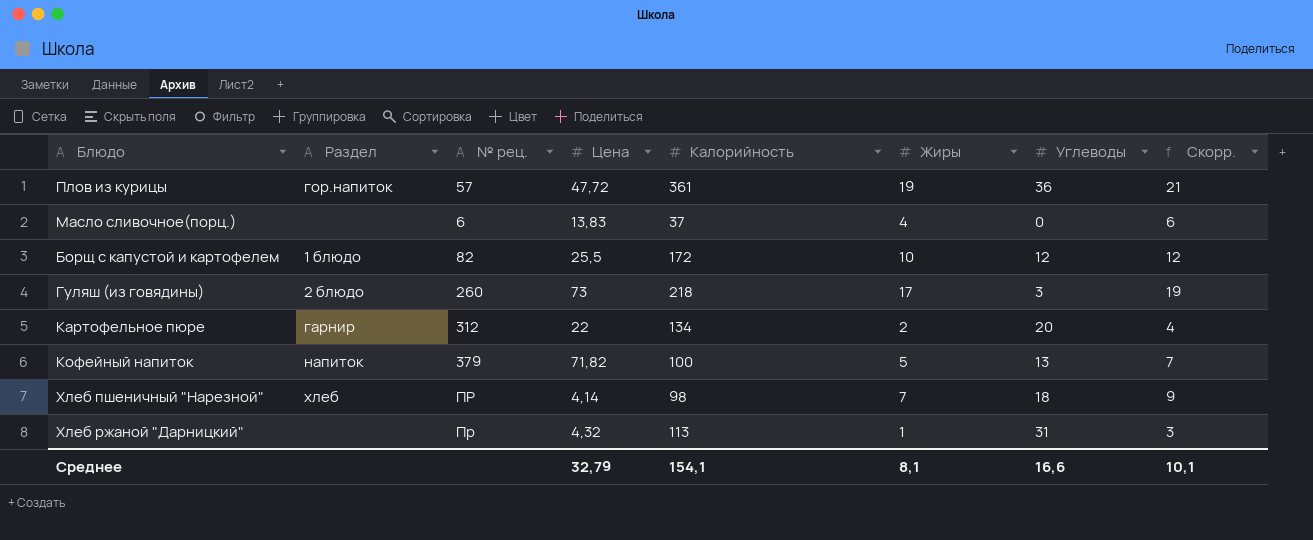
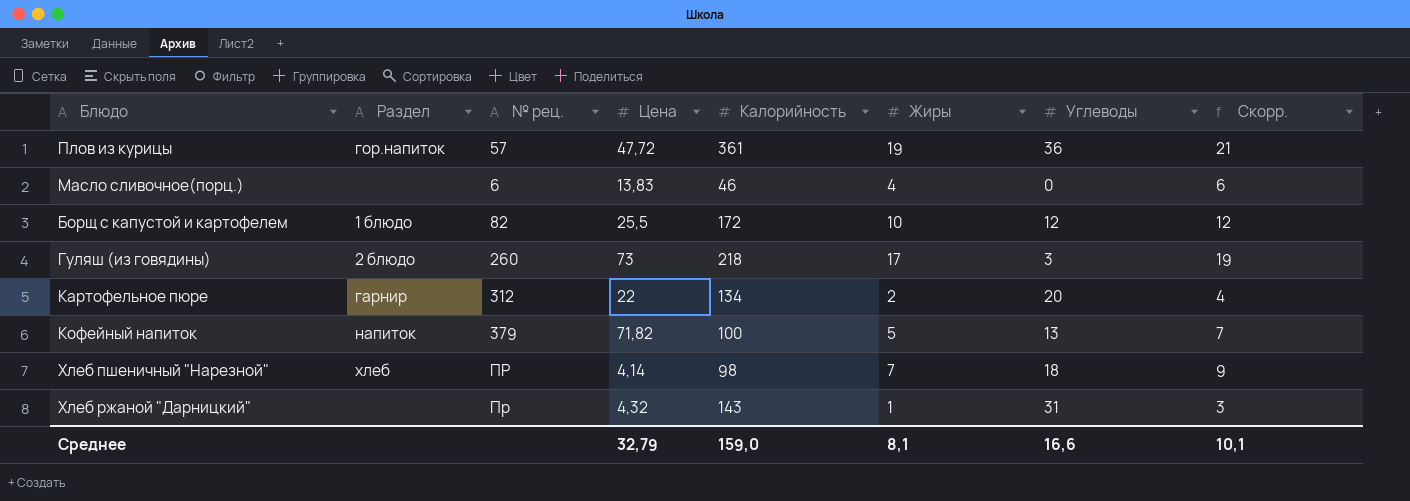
Масло сливочное(порц.) | Калорийность: 37 -> 46
Хлеб ржаной "Дарницкий" | Калорийность: 113 -> 143
Среднее | Калорийность: 154,1 -> 159,0

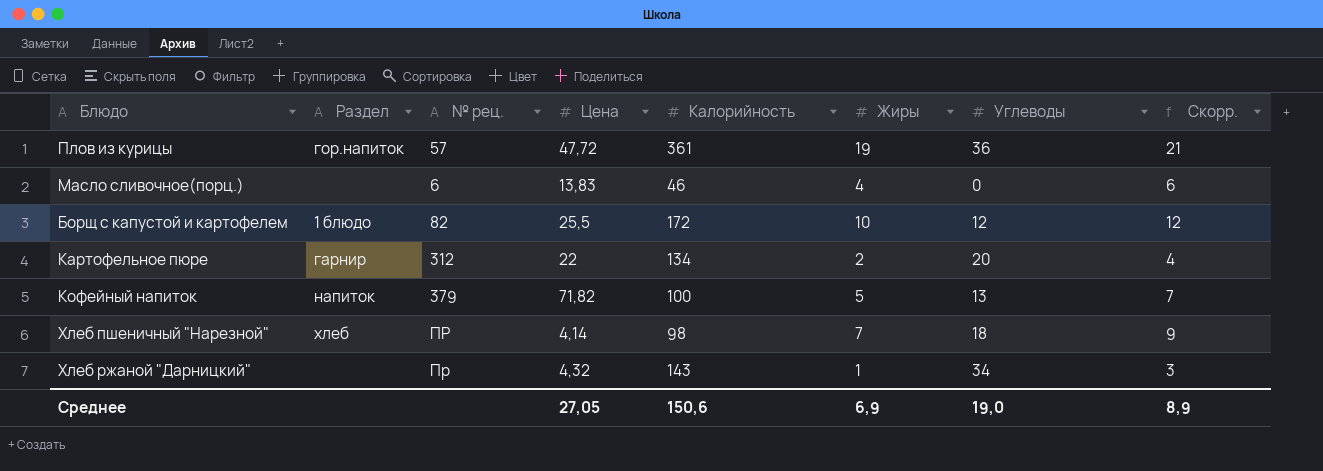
row Гуляш (из говядины): 2 блюдо | 260 | 73 | 218 | 17 | 3 | 19 -> none
Хлеб ржаной "Дарницкий" | Углеводы: 31 -> 34
Среднее | Цена: 32,79 -> 27,05
Среднее | Калорийность: 159,0 -> 150,6
Среднее | Жиры: 8,1 -> 6,9
Среднее | Углеводы: 16,6 -> 19,0
Среднее | Скорр.: 10,1 -> 8,9

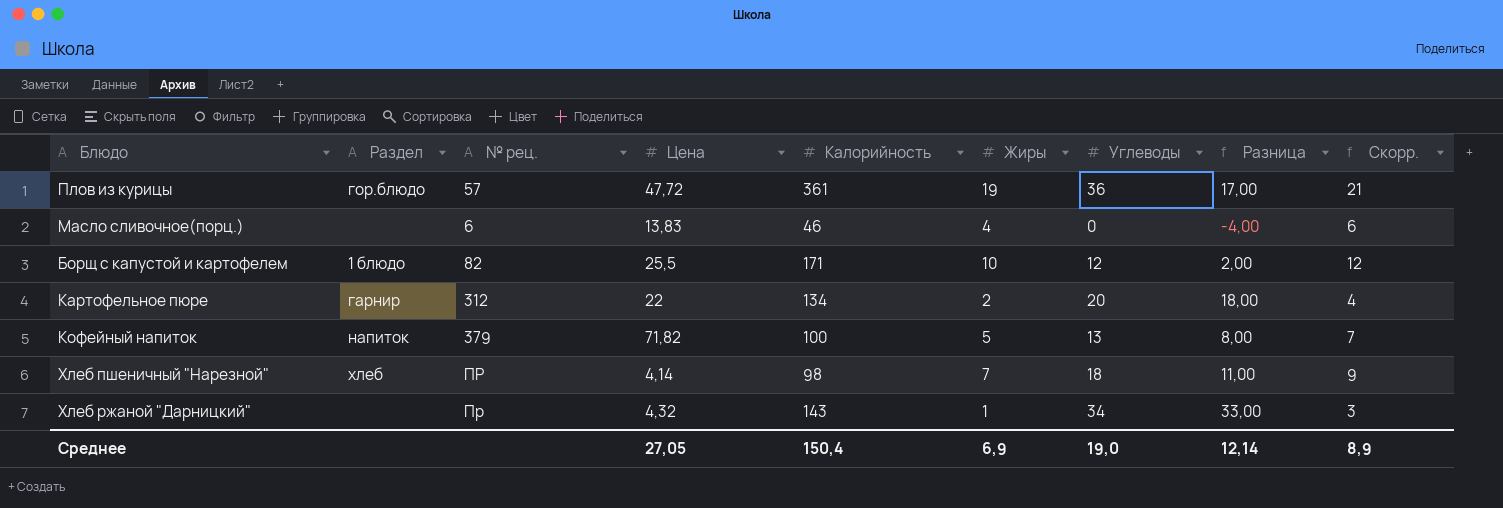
column Разница | formula: none -> [Углеводы] - [Жиры]
Плов из курицы | Раздел: гор.напиток -> гор.блюдо
Борщ с капустой и картофелем | Калорийность: 172 -> 171
Среднее | Калорийность: 150,6 -> 150,4

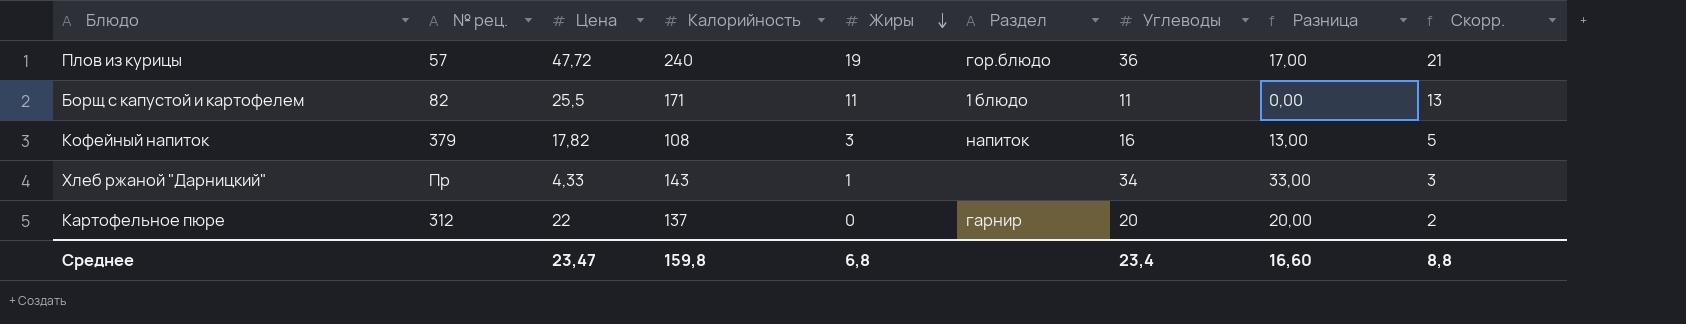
row order: none -> Жиры descending
column Раздел | position: 2 -> 6
row Масло сливочное(порц.): none | 6 | 13,83 | 46 | 4 | 0 | -4,00 | 6 -> none
row Хлеб пшеничный "Нарезной": хлеб | ПР | 4,14 | 98 | 7 | 18 | 11,00 | 9 -> none
Плов из курицы | Калорийность: 361 -> 240
Борщ с капустой и картофелем | Жиры: 10 -> 11
Борщ с капустой и картофелем | Углеводы: 12 -> 11
Борщ с капустой и картофелем | Разница: 2,00 -> 0,00
Борщ с капустой и картофелем | Скорр.: 12 -> 13
Кофейный напиток | Цена: 71,82 -> 17,82
Кофейный напиток | Калорийность: 100 -> 108
Кофейный напиток | Жиры: 5 -> 3
Кофейный напиток | Углеводы: 13 -> 16
Кофейный напиток | Разница: 8,00 -> 13,00
Кофейный напиток | Скорр.: 7 -> 5
Хлеб ржаной "Дарницкий" | Цена: 4,32 -> 4,33
Картофельное пюре | Калорийность: 134 -> 137
Картофельное пюре | Жиры: 2 -> 0
Картофельное пюре | Разница: 18,00 -> 20,00
Картофельное пюре | Скорр.: 4 -> 2
Среднее | Цена: 27,05 -> 23,47
Среднее | Калорийность: 150,4 -> 159,8
Среднее | Жиры: 6,9 -> 6,8
Среднее | Углеводы: 19,0 -> 23,4
Среднее | Разница: 12,14 -> 16,60
Среднее | Скорр.: 8,9 -> 8,8

